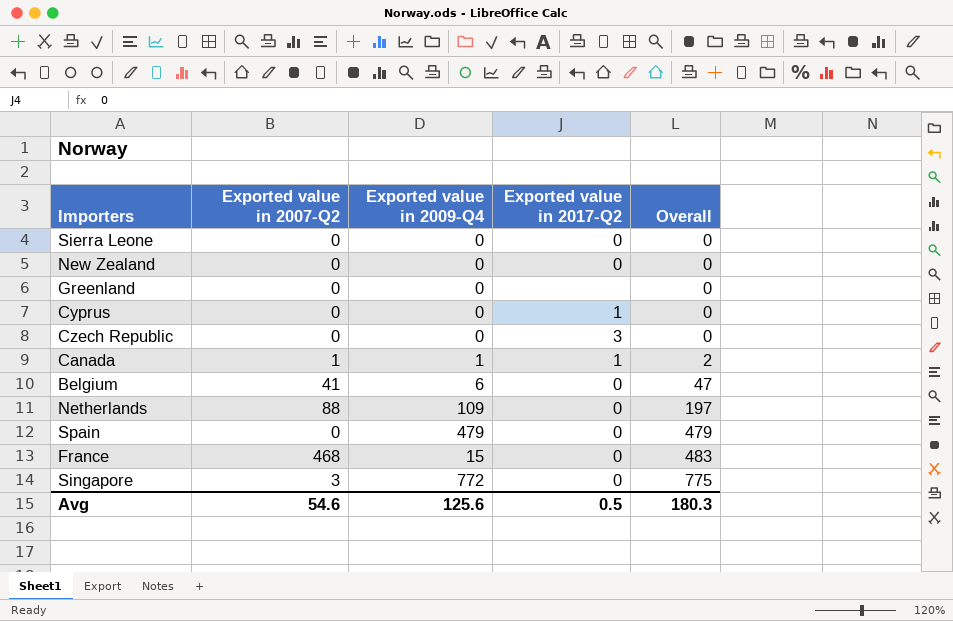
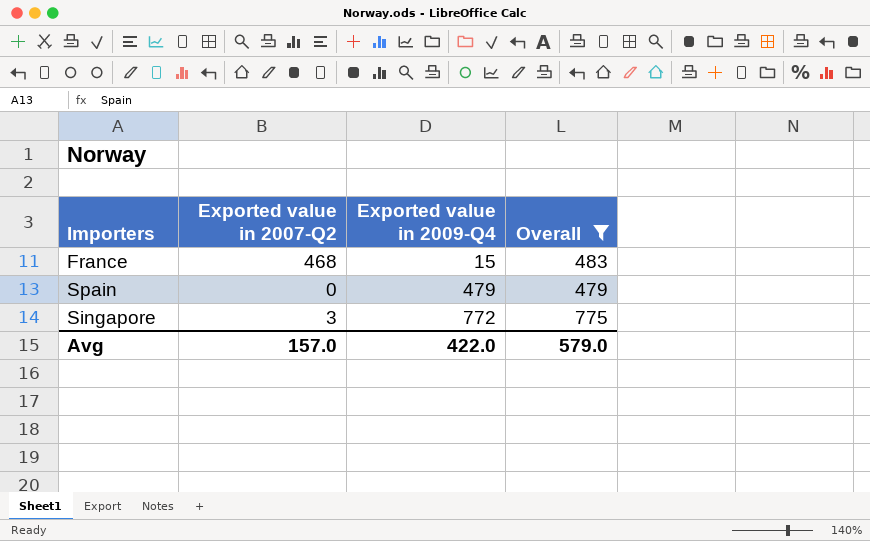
filter: none -> Overall >= 479
row order: Overall ascending -> Exported value in 2009-Q4 ascending
column Exported value in 2017-Q2 | position: 4 -> none
Avg | Exported value in 2007-Q2: 54.6 -> 157.0
Avg | Exported value in 2009-Q4: 125.6 -> 422.0
Avg | Overall: 180.3 -> 579.0

